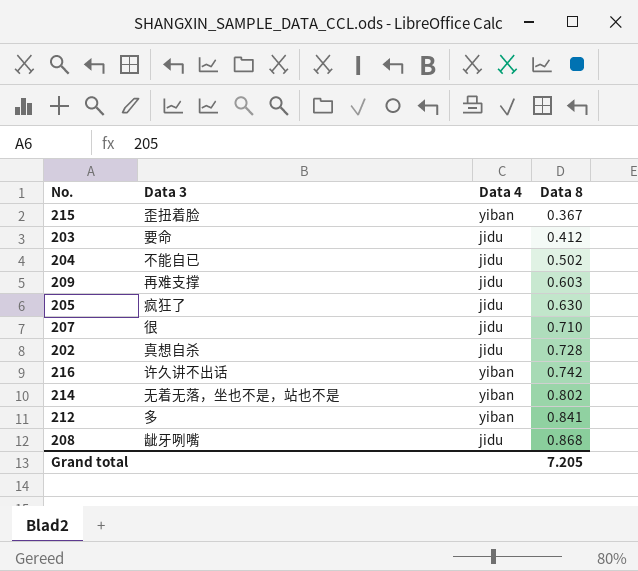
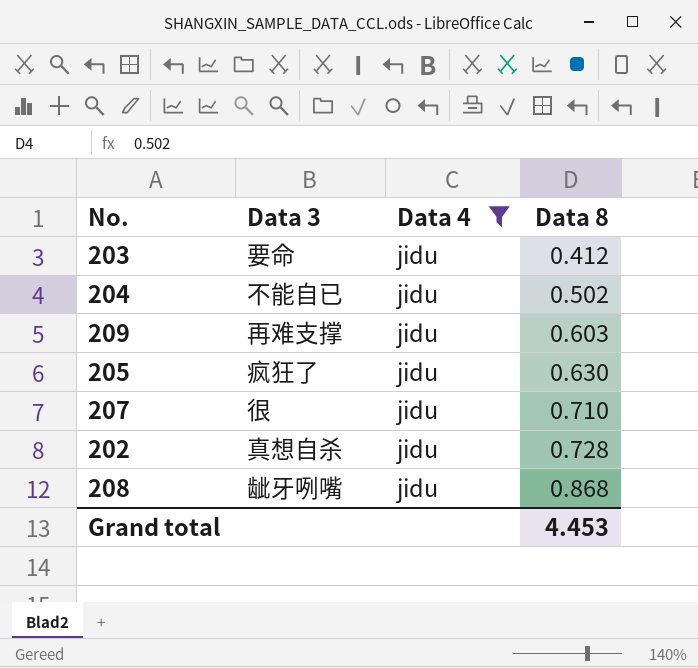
filter: none -> Data 4 = jidu
Grand total | Data 8: 7.205 -> 4.453

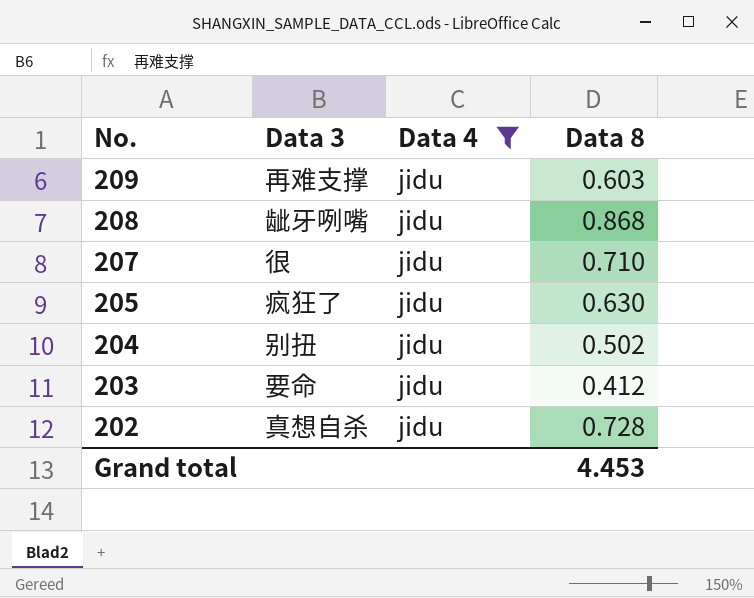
row order: Data 8 ascending -> No. descending
204 | Data 3: 不能自已 -> 别扭

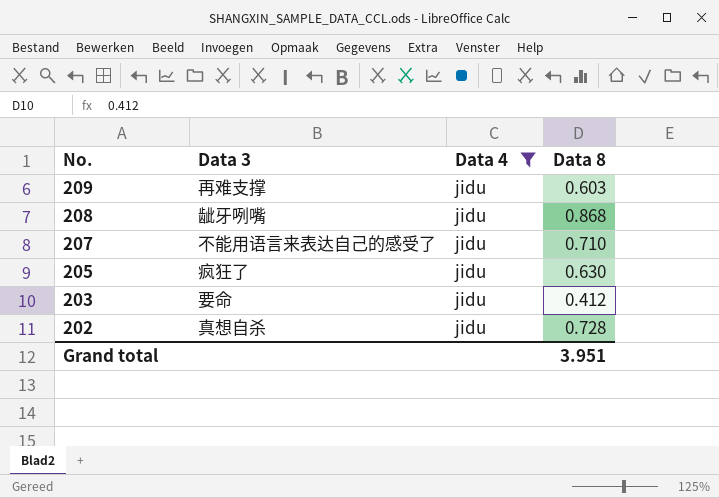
row 204: 别扭 | jidu | 0.502 -> none
207 | Data 3: 很 -> 不能用语言来表达自己的感受了
Grand total | Data 8: 4.453 -> 3.951

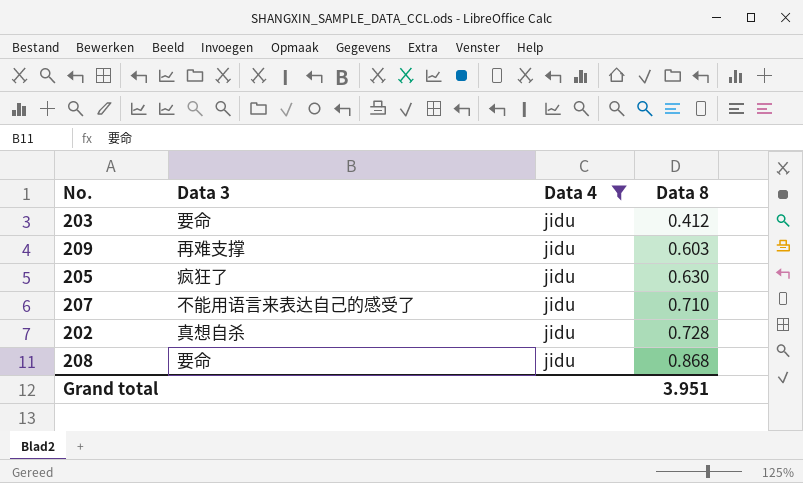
row order: No. descending -> Data 8 ascending
208 | Data 3: 龇牙咧嘴 -> 要命

